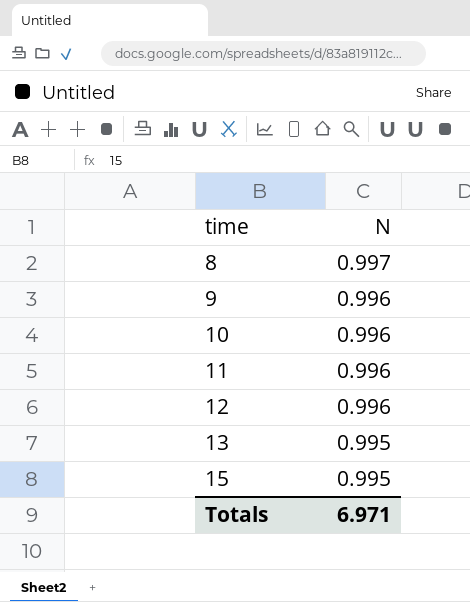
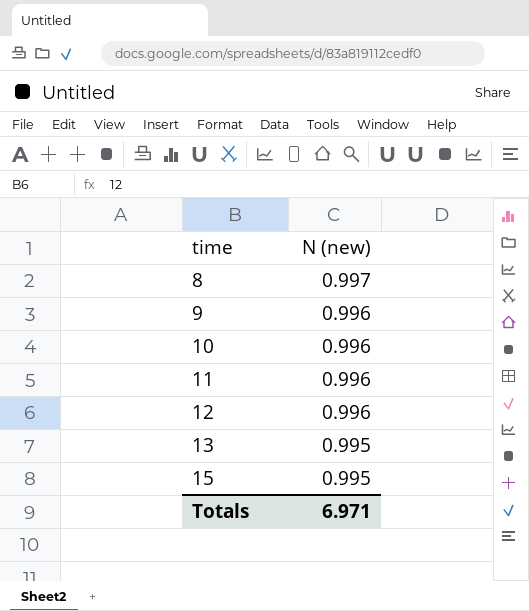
column name: N -> N (new)

